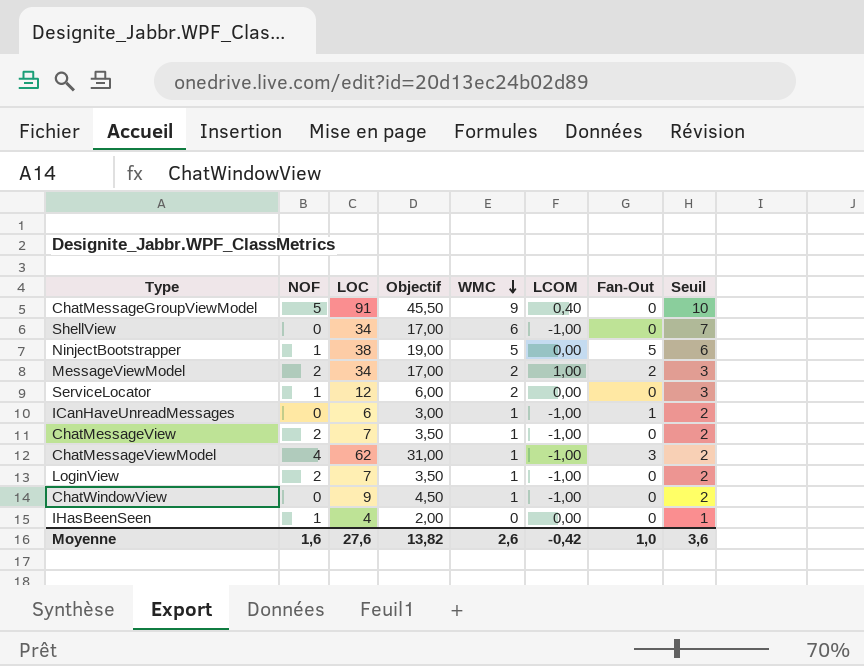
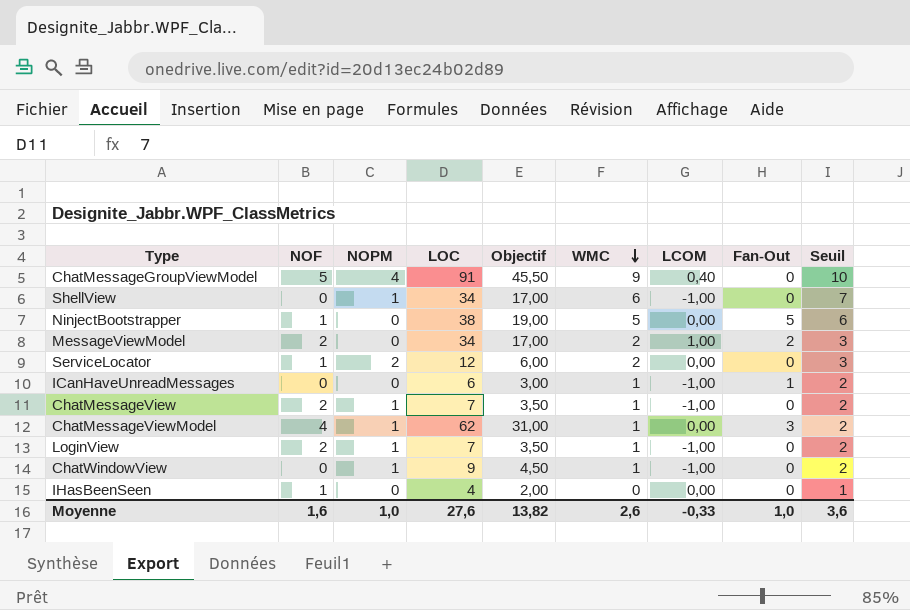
column NOPM | position: none -> 3
ChatMessageViewModel | LCOM: -1,00 -> 0,00
Moyenne | LCOM: -0,42 -> -0,33

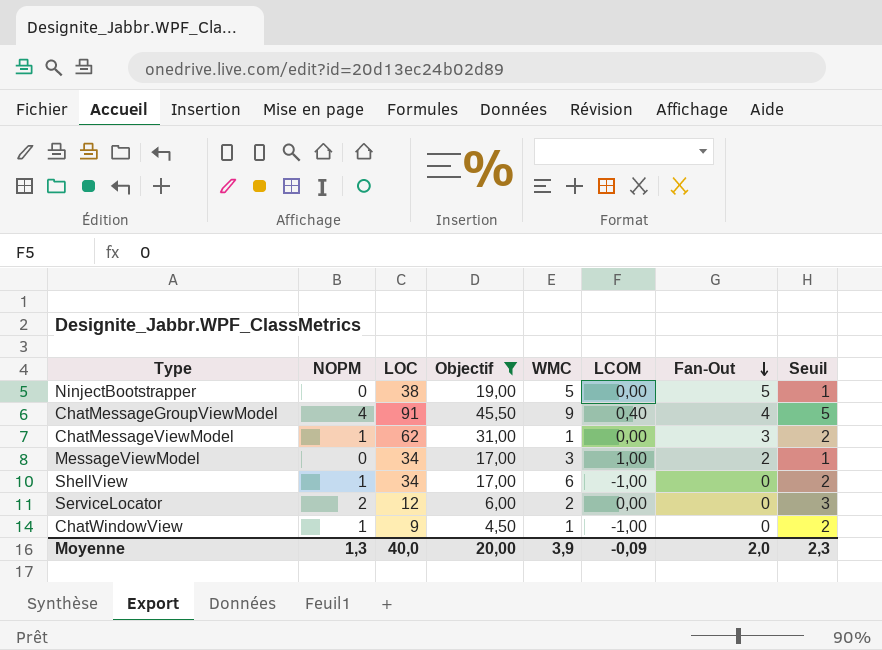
filter: none -> Objectif >= 4,50
row order: WMC descending -> Fan-Out descending
column NOF | position: 2 -> none
column Seuil | formula: [WMC] + 1 -> [NOPM] + 1
ChatMessageGroupViewModel | Fan-Out: 0 -> 4
MessageViewModel | WMC: 2 -> 3
Moyenne | NOPM: 1,0 -> 1,3
Moyenne | LOC: 27,6 -> 40,0
Moyenne | Objectif: 13,82 -> 20,00
Moyenne | WMC: 2,6 -> 3,9
Moyenne | LCOM: -0,33 -> -0,09
Moyenne | Fan-Out: 1,0 -> 2,0
Moyenne | Seuil: 3,6 -> 2,3

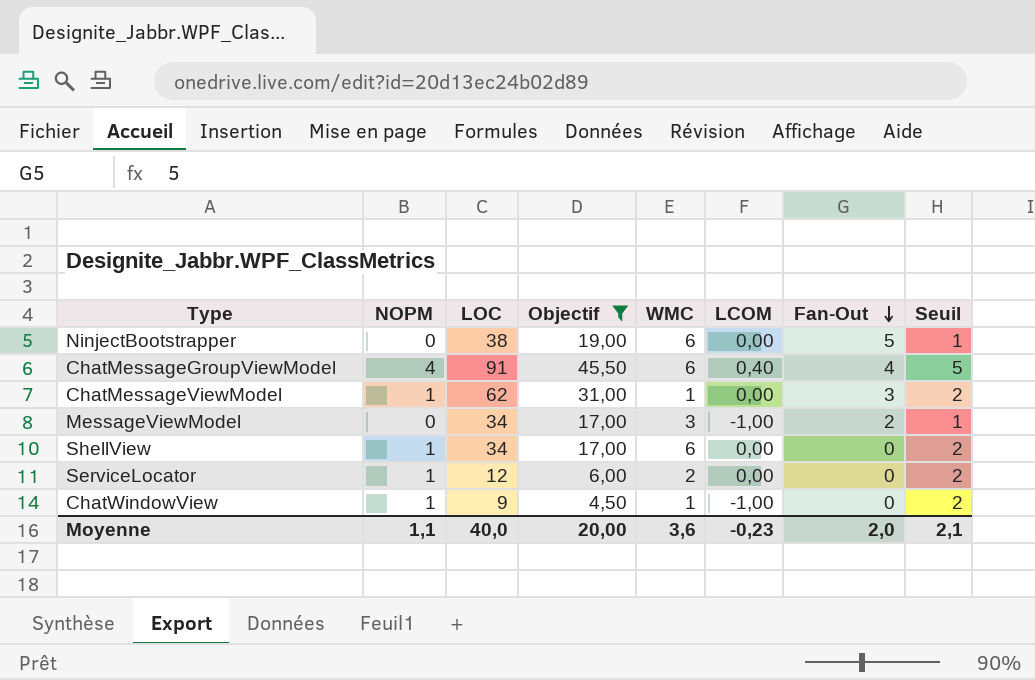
NinjectBootstrapper | WMC: 5 -> 6
ChatMessageGroupViewModel | WMC: 9 -> 6
MessageViewModel | LCOM: 1,00 -> -1,00
ShellView | LCOM: -1,00 -> 0,00
ServiceLocator | NOPM: 2 -> 1
ServiceLocator | Seuil: 3 -> 2
Moyenne | NOPM: 1,3 -> 1,1
Moyenne | WMC: 3,9 -> 3,6
Moyenne | LCOM: -0,09 -> -0,23
Moyenne | Seuil: 2,3 -> 2,1

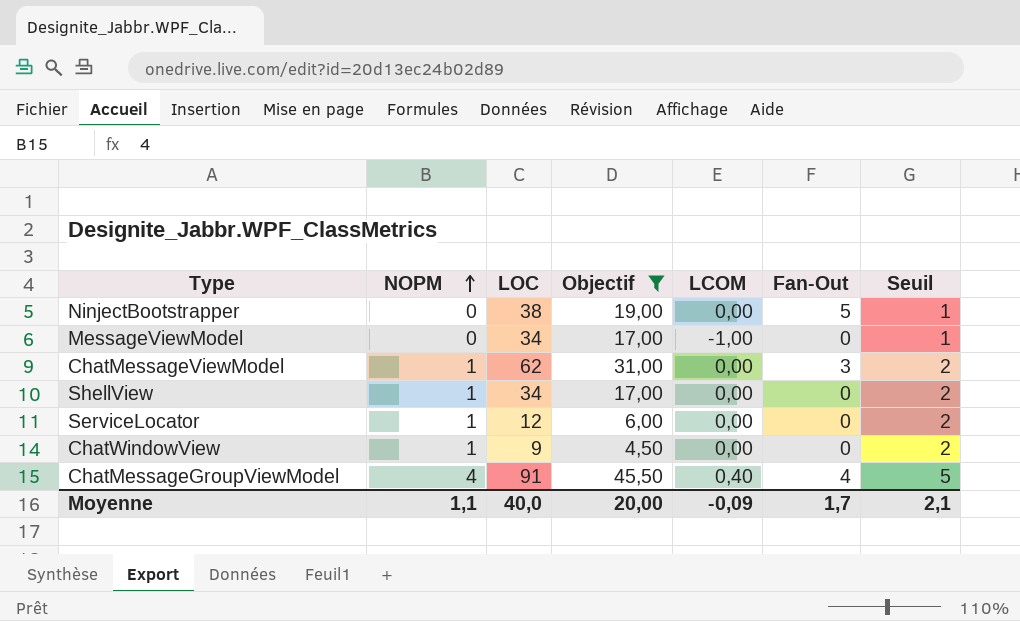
row order: Fan-Out descending -> NOPM ascending
column WMC | position: 5 -> none
MessageViewModel | Fan-Out: 2 -> 0
ChatWindowView | LCOM: -1,00 -> 0,00
Moyenne | LCOM: -0,23 -> -0,09
Moyenne | Fan-Out: 2,0 -> 1,7

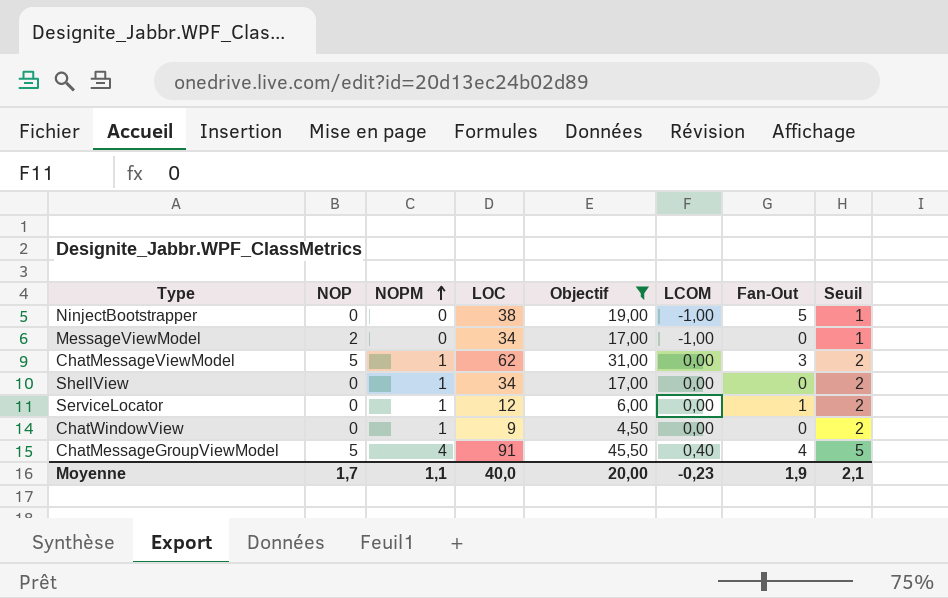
column NOP | position: none -> 2
NinjectBootstrapper | LCOM: 0,00 -> -1,00
ServiceLocator | Fan-Out: 0 -> 1
Moyenne | LCOM: -0,09 -> -0,23
Moyenne | Fan-Out: 1,7 -> 1,9

